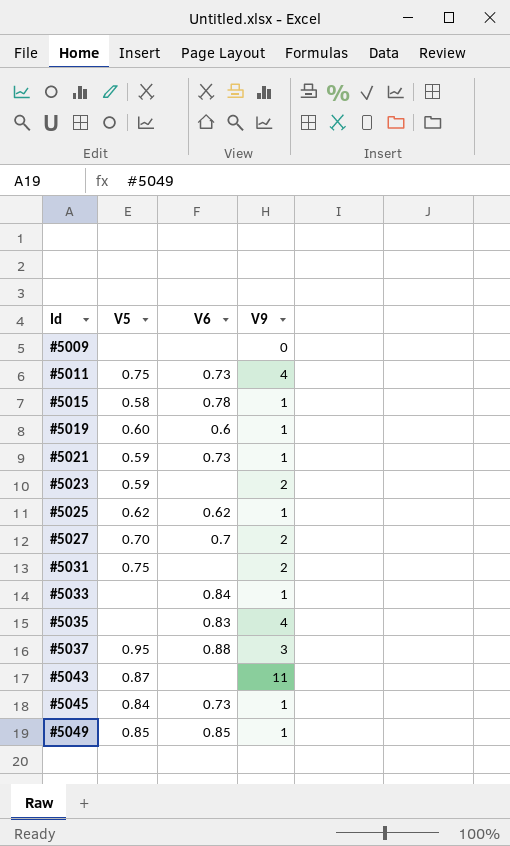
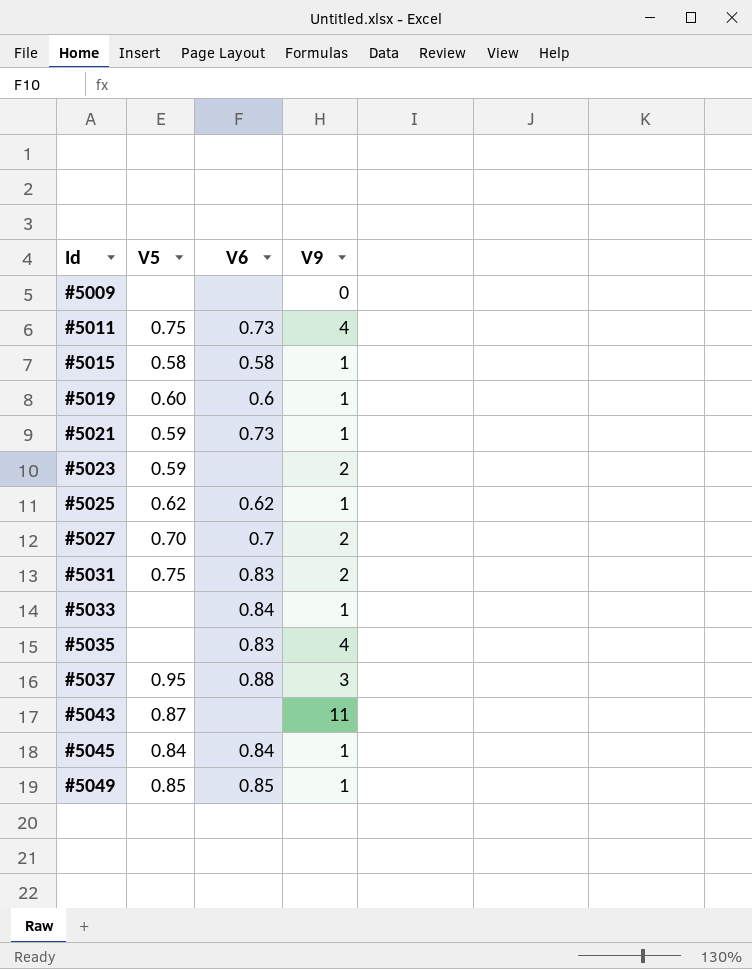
#5015 | V6: 0.78 -> 0.58
#5031 | V6: none -> 0.83
#5045 | V6: 0.73 -> 0.84

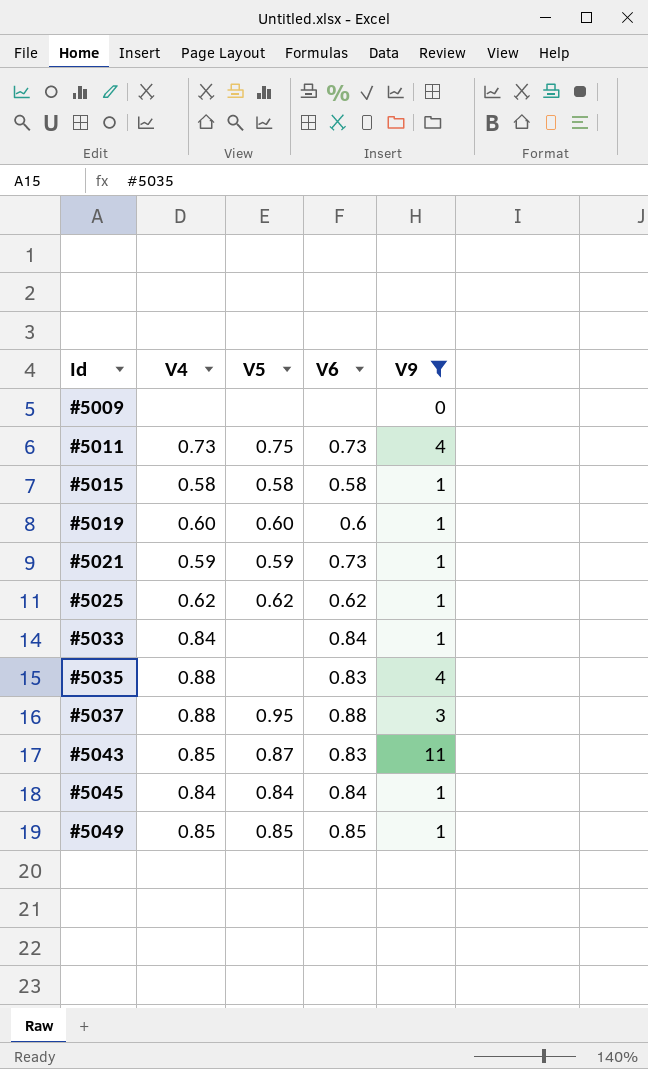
filter: none -> V9 != 2
column V4 | position: none -> 2
#5043 | V6: none -> 0.83

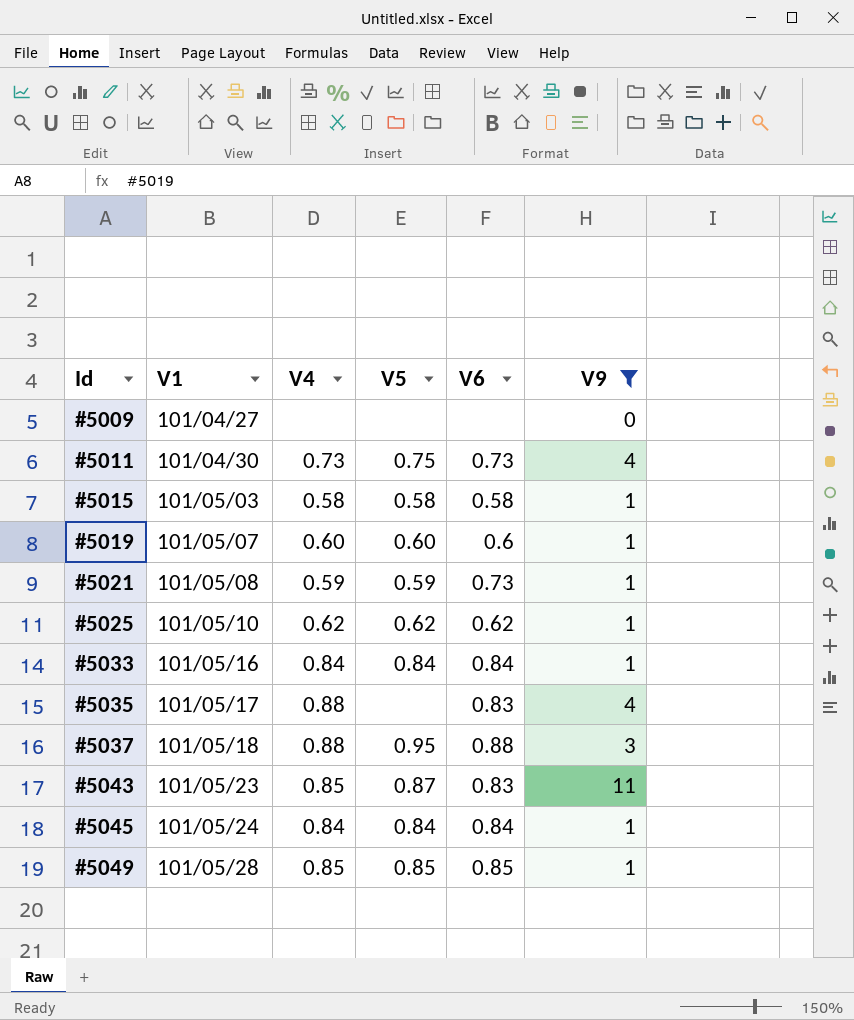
column V1 | position: none -> 2
#5033 | V5: none -> 0.84

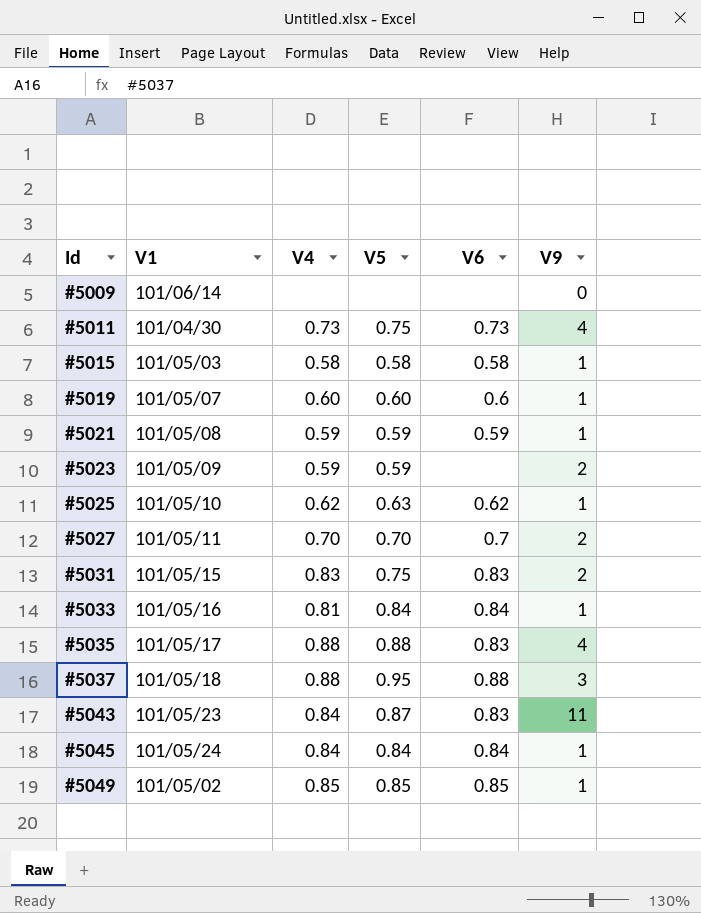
filter: V9 != 2 -> none
#5009 | V1: 101/04/27 -> 101/06/14
#5021 | V6: 0.73 -> 0.59
#5025 | V5: 0.62 -> 0.63
#5033 | V4: 0.84 -> 0.81
#5035 | V5: none -> 0.88
#5043 | V4: 0.85 -> 0.84
#5049 | V1: 101/05/28 -> 101/05/02

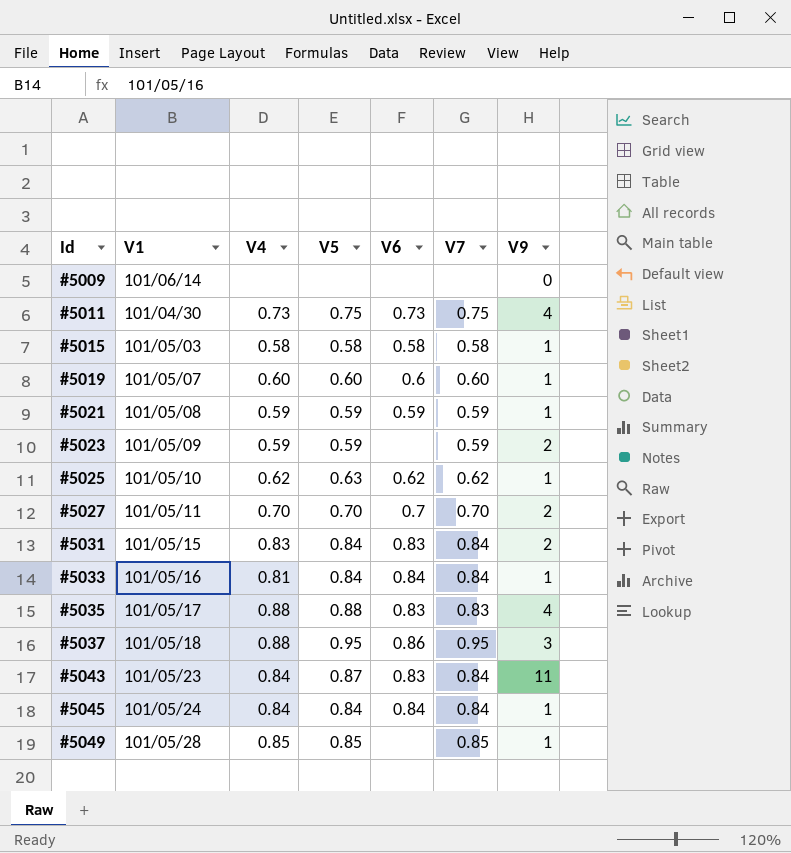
column V7 | position: none -> 6
#5031 | V5: 0.75 -> 0.84
#5037 | V6: 0.88 -> 0.86
#5049 | V1: 101/05/02 -> 101/05/28
#5049 | V6: 0.85 -> none

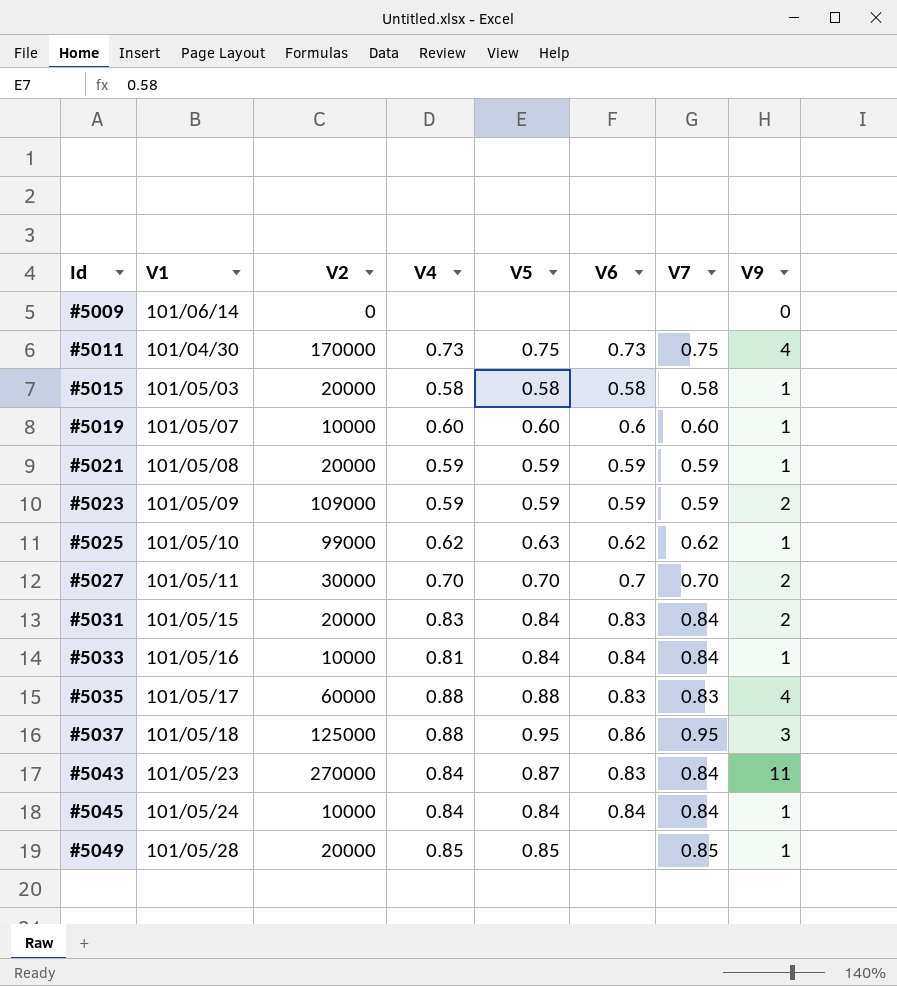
column V2 | position: none -> 3
#5023 | V6: none -> 0.59

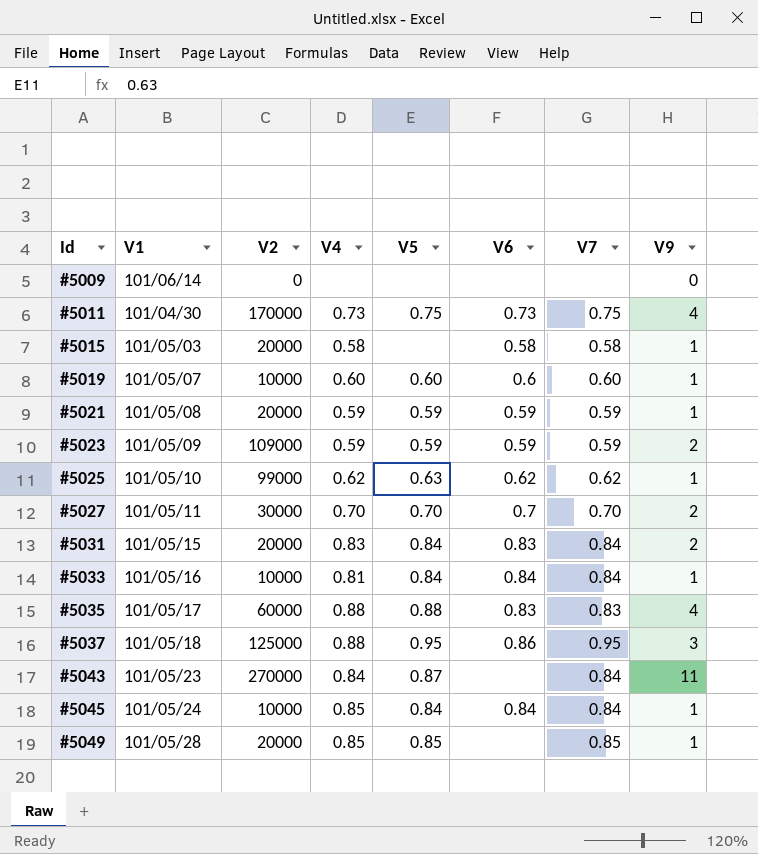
#5015 | V5: 0.58 -> none
#5043 | V6: 0.83 -> none
#5045 | V4: 0.84 -> 0.85

